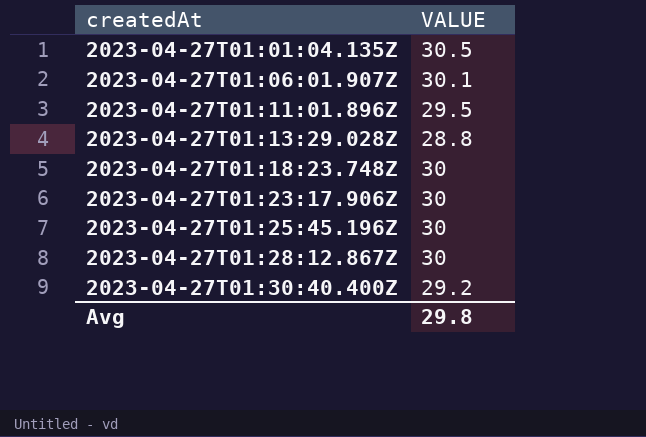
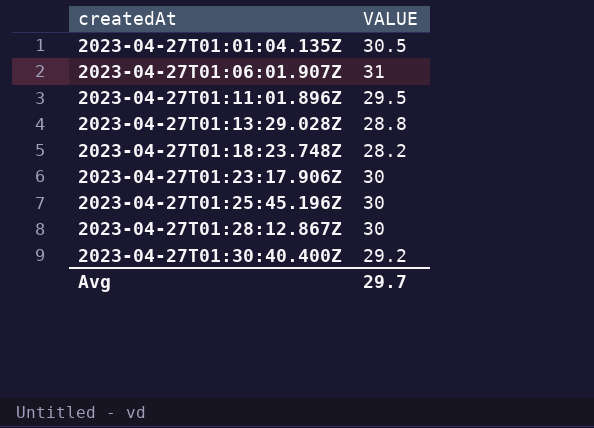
2023-04-27T01:06:01.907Z | VALUE: 30.1 -> 31
2023-04-27T01:18:23.748Z | VALUE: 30 -> 28.2
Avg | VALUE: 29.8 -> 29.7

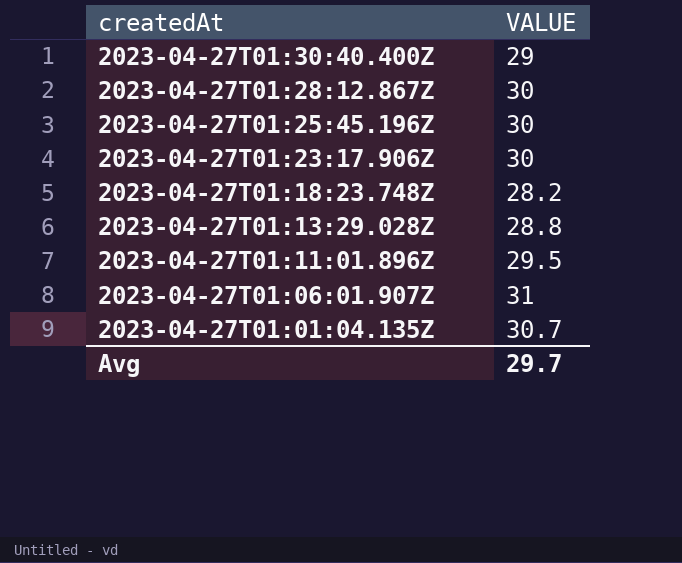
row order: createdAt ascending -> createdAt descending
2023-04-27T01:30:40.400Z | VALUE: 29.2 -> 29
2023-04-27T01:01:04.135Z | VALUE: 30.5 -> 30.7

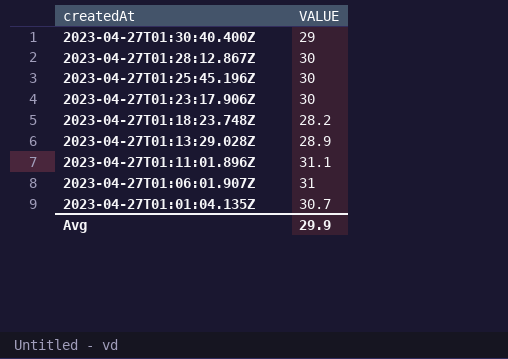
2023-04-27T01:13:29.028Z | VALUE: 28.8 -> 28.9
2023-04-27T01:11:01.896Z | VALUE: 29.5 -> 31.1
Avg | VALUE: 29.7 -> 29.9

